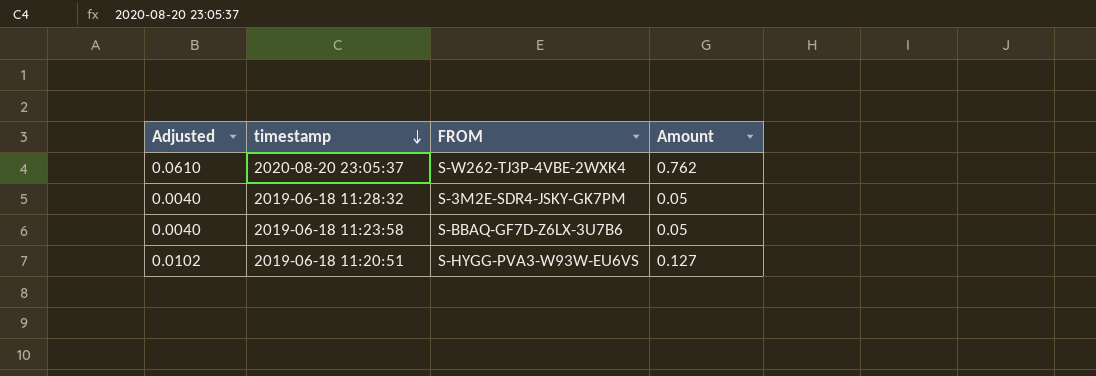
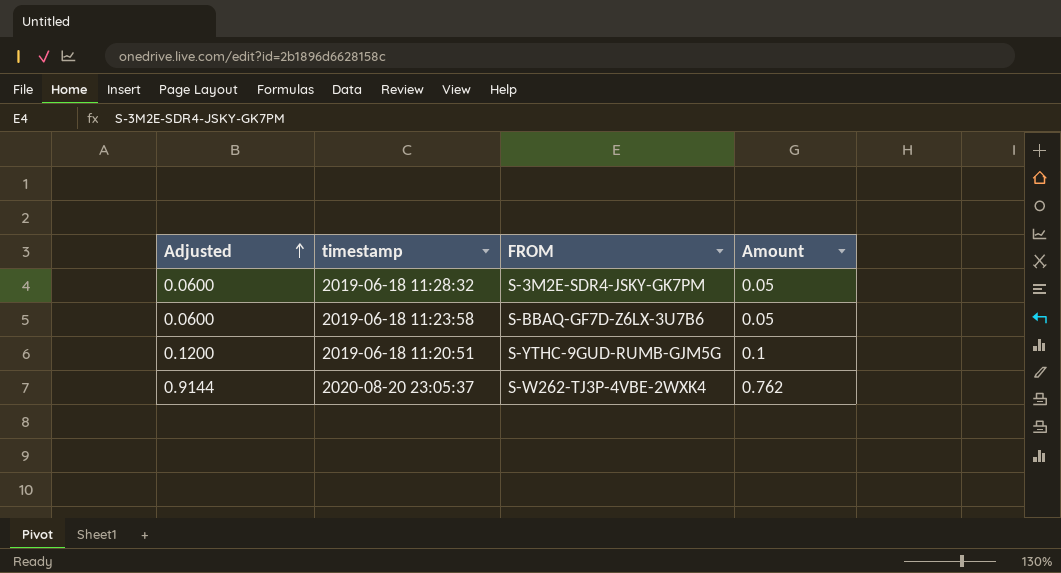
row order: timestamp descending -> Adjusted ascending
column Adjusted | formula: [Amount] * 0.08 -> [Amount] * 1.2
2019-06-18 11:20:51 | FROM: S-HYGG-PVA3-W93W-EU6VS -> S-YTHC-9GUD-RUMB-GJM5G
2019-06-18 11:20:51 | Amount: 0.127 -> 0.1

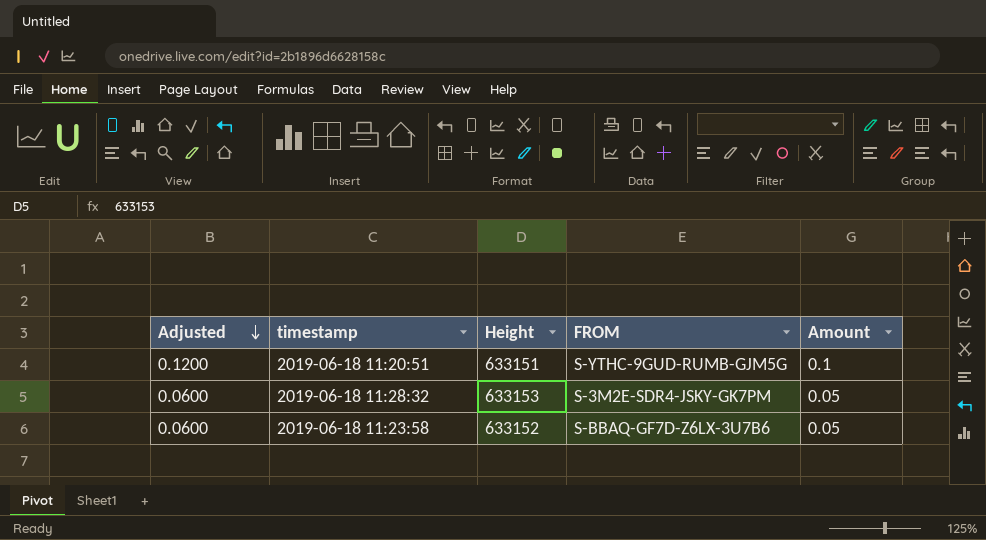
row order: Adjusted ascending -> Adjusted descending
column Height | position: none -> 3
row 2020-08-20 23:05:37: 0.9144 | S-W262-TJ3P-4VBE-2WXK4 | 0.762 -> none

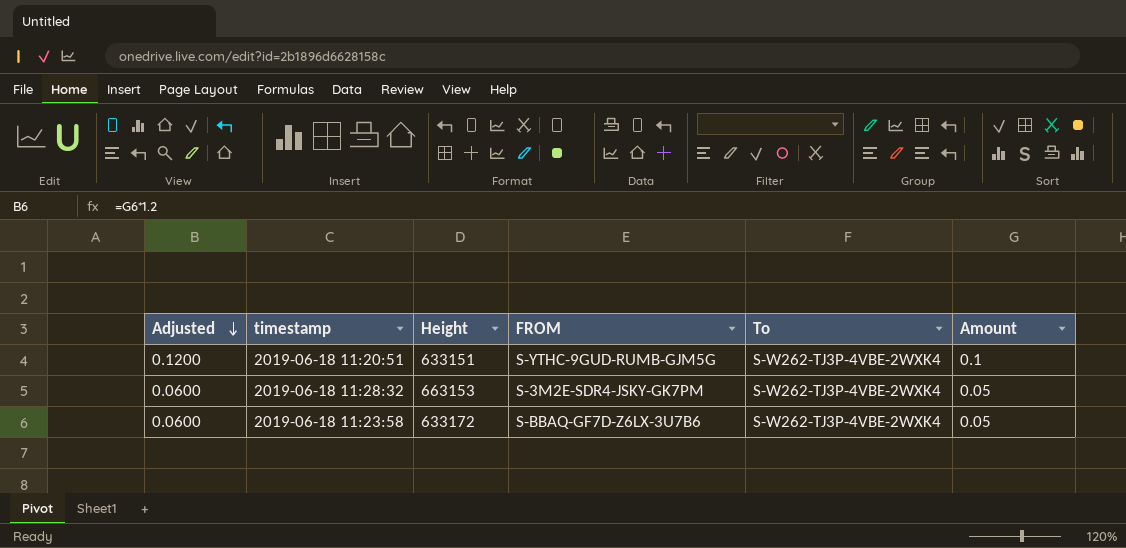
column To | position: none -> 5
2019-06-18 11:28:32 | Height: 633153 -> 663153
2019-06-18 11:23:58 | Height: 633152 -> 633172

